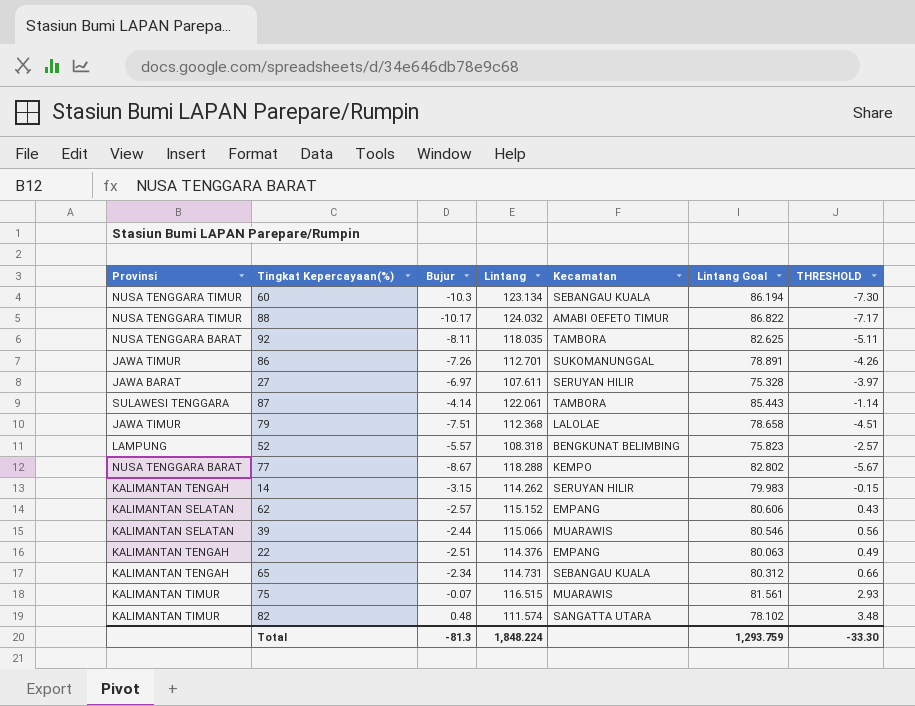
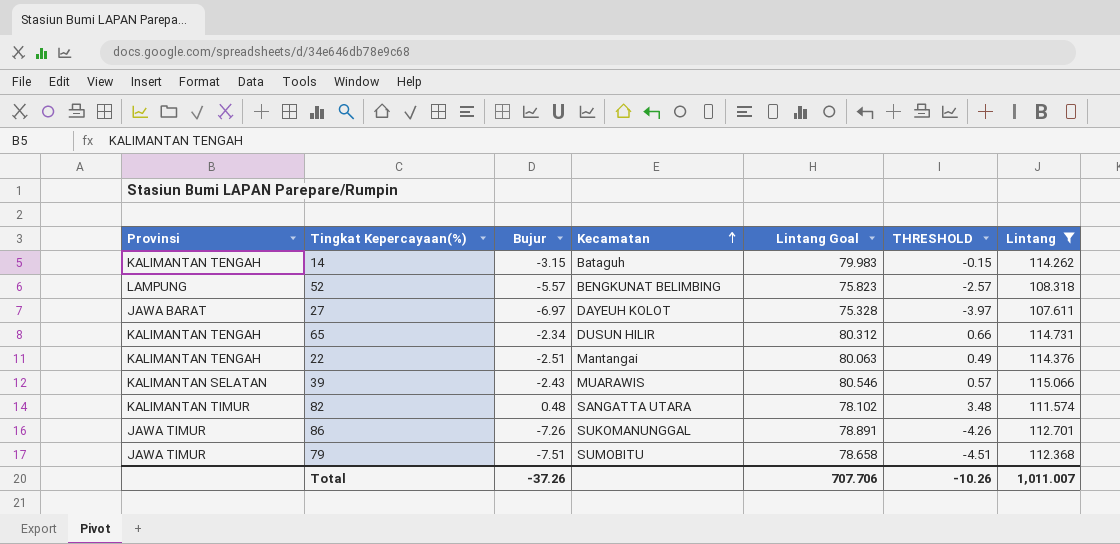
filter: none -> Lintang <= 115.066
row order: none -> Kecamatan ascending
column Lintang | position: 4 -> 7
14 | Kecamatan: SERUYAN HILIR -> Bataguh
27 | Kecamatan: SERUYAN HILIR -> DAYEUH KOLOT
65 | Kecamatan: SEBANGAU KUALA -> DUSUN HILIR
22 | Kecamatan: EMPANG -> Mantangai
39 | Bujur: -2.44 -> -2.43
39 | THRESHOLD: 0.56 -> 0.57
79 | Kecamatan: LALOLAE -> SUMOBITU
Total | Bujur: -81.3 -> -37.26
Total | Lintang Goal: 1,293.759 -> 707.706
Total | THRESHOLD: -33.30 -> -10.26
Total | Lintang: 1,848.224 -> 1,011.007

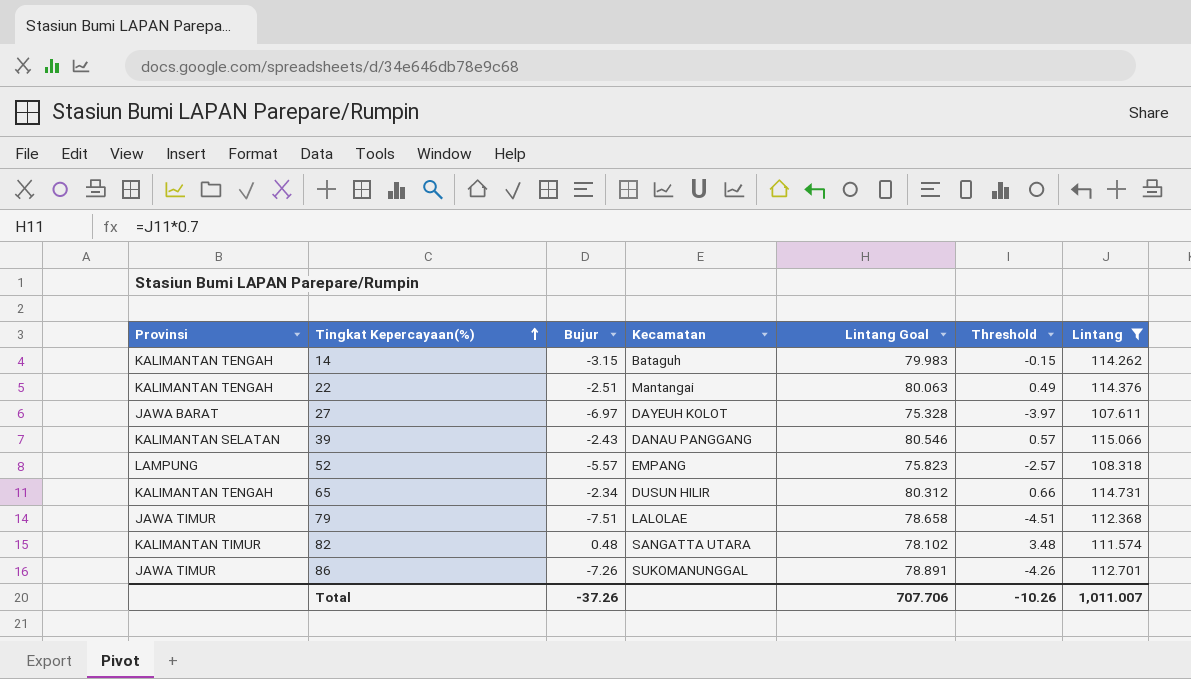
row order: Kecamatan ascending -> Tingkat Kepercayaan(%) ascending
column name: THRESHOLD -> Threshold
39 | Kecamatan: MUARAWIS -> DANAU PANGGANG
52 | Kecamatan: BENGKUNAT BELIMBING -> EMPANG
79 | Kecamatan: SUMOBITU -> LALOLAE

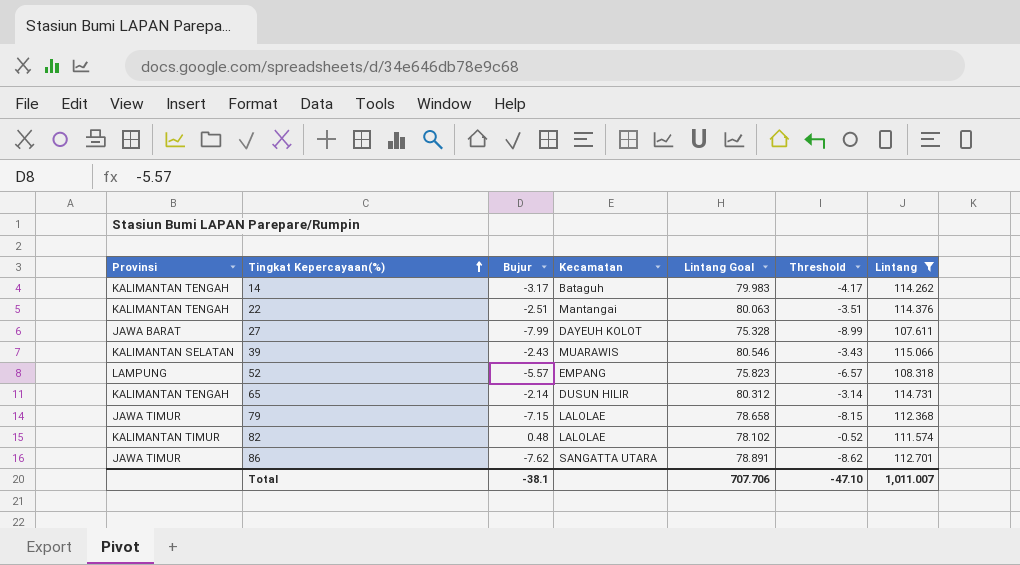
column Threshold | formula: [Bujur] + 3 -> [Bujur] - 1
14 | Bujur: -3.15 -> -3.17
27 | Bujur: -6.97 -> -7.99
39 | Kecamatan: DANAU PANGGANG -> MUARAWIS
65 | Bujur: -2.34 -> -2.14
79 | Bujur: -7.51 -> -7.15
82 | Kecamatan: SANGATTA UTARA -> LALOLAE
86 | Bujur: -7.26 -> -7.62
86 | Kecamatan: SUKOMANUNGGAL -> SANGATTA UTARA
Total | Bujur: -37.26 -> -38.1
Total | Threshold: -10.26 -> -47.10

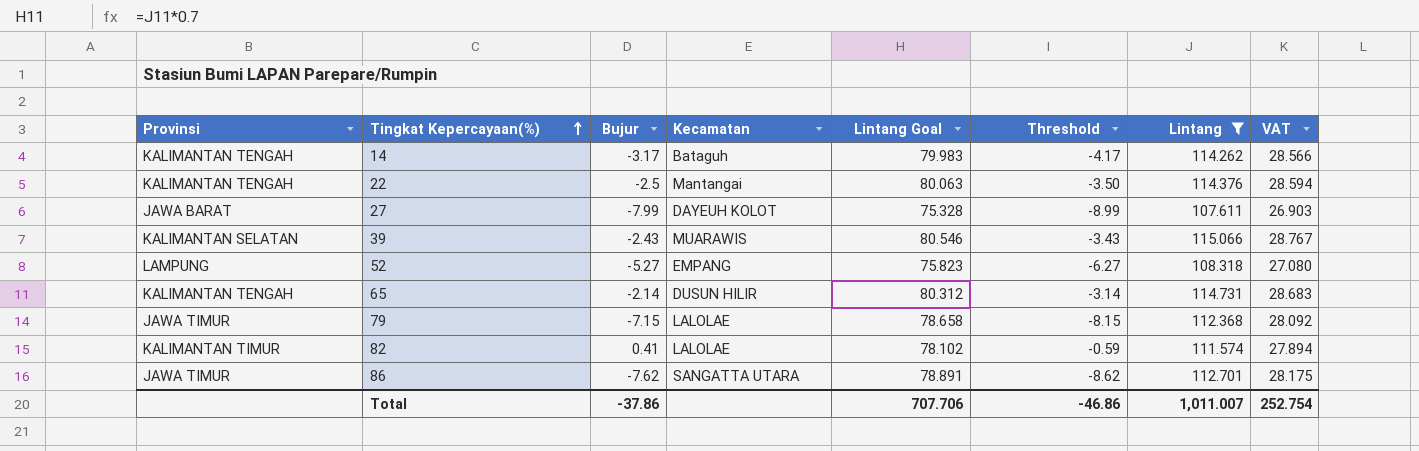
column VAT | formula: none -> [Lintang] * 0.25
22 | Bujur: -2.51 -> -2.5
22 | Threshold: -3.51 -> -3.50
52 | Bujur: -5.57 -> -5.27
52 | Threshold: -6.57 -> -6.27
82 | Bujur: 0.48 -> 0.41
82 | Threshold: -0.52 -> -0.59
Total | Bujur: -38.1 -> -37.86
Total | Threshold: -47.10 -> -46.86

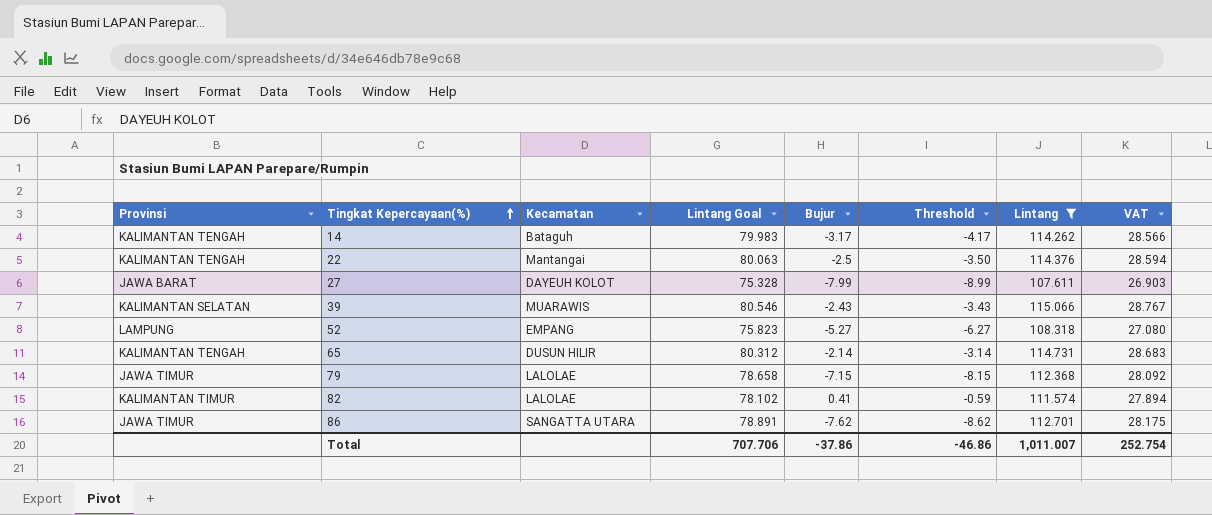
column Bujur | position: 3 -> 5

